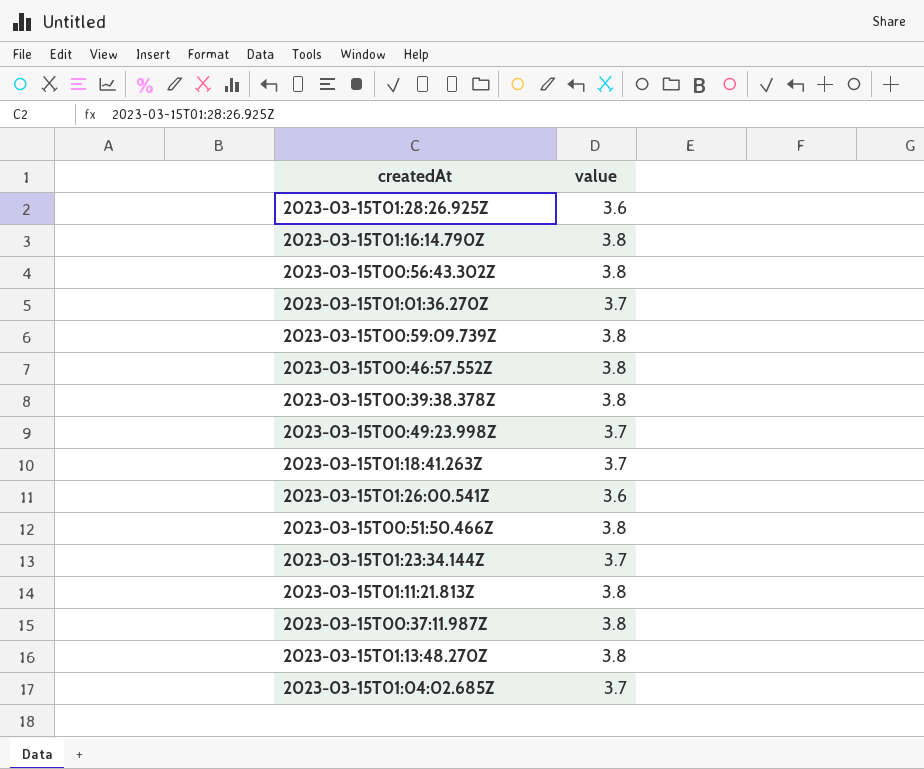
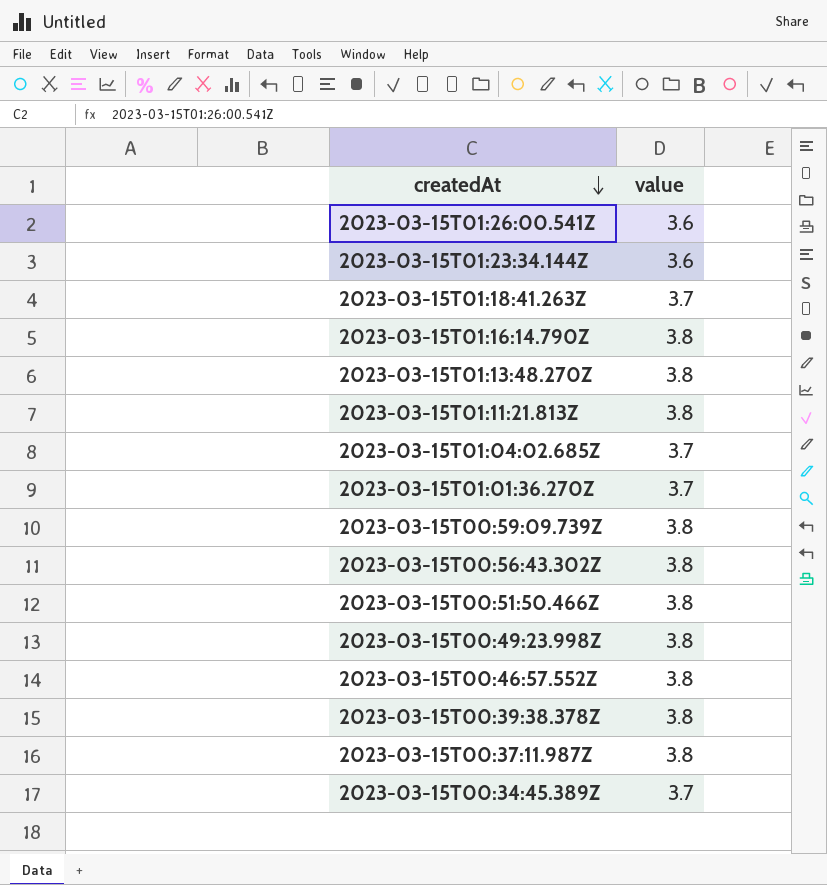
row order: none -> createdAt descending
row 2023-03-15T01:28:26.925Z: 3.6 -> none
2023-03-15T01:23:34.144Z | value: 3.7 -> 3.6
2023-03-15T00:49:23.998Z | value: 3.7 -> 3.8
row 2023-03-15T00:34:45.389Z: none -> 3.7

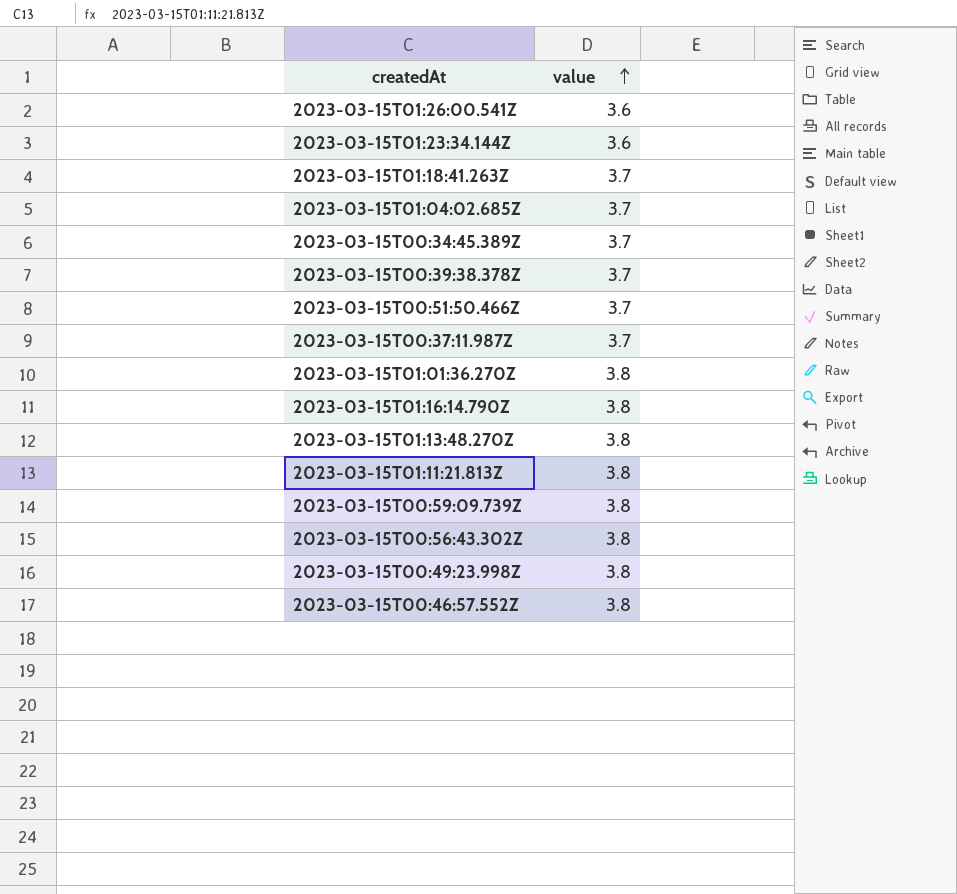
row order: createdAt descending -> value ascending
2023-03-15T00:39:38.378Z | value: 3.8 -> 3.7
2023-03-15T00:51:50.466Z | value: 3.8 -> 3.7
2023-03-15T00:37:11.987Z | value: 3.8 -> 3.7
2023-03-15T01:01:36.270Z | value: 3.7 -> 3.8

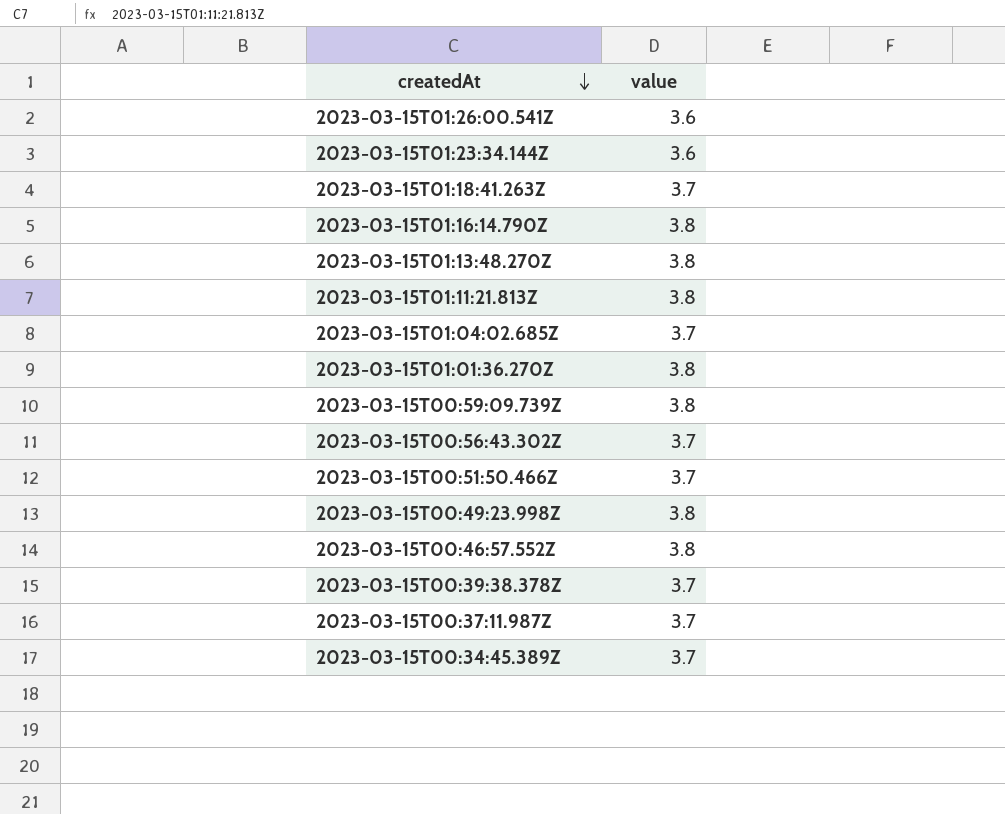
row order: value ascending -> createdAt descending
2023-03-15T00:56:43.302Z | value: 3.8 -> 3.7

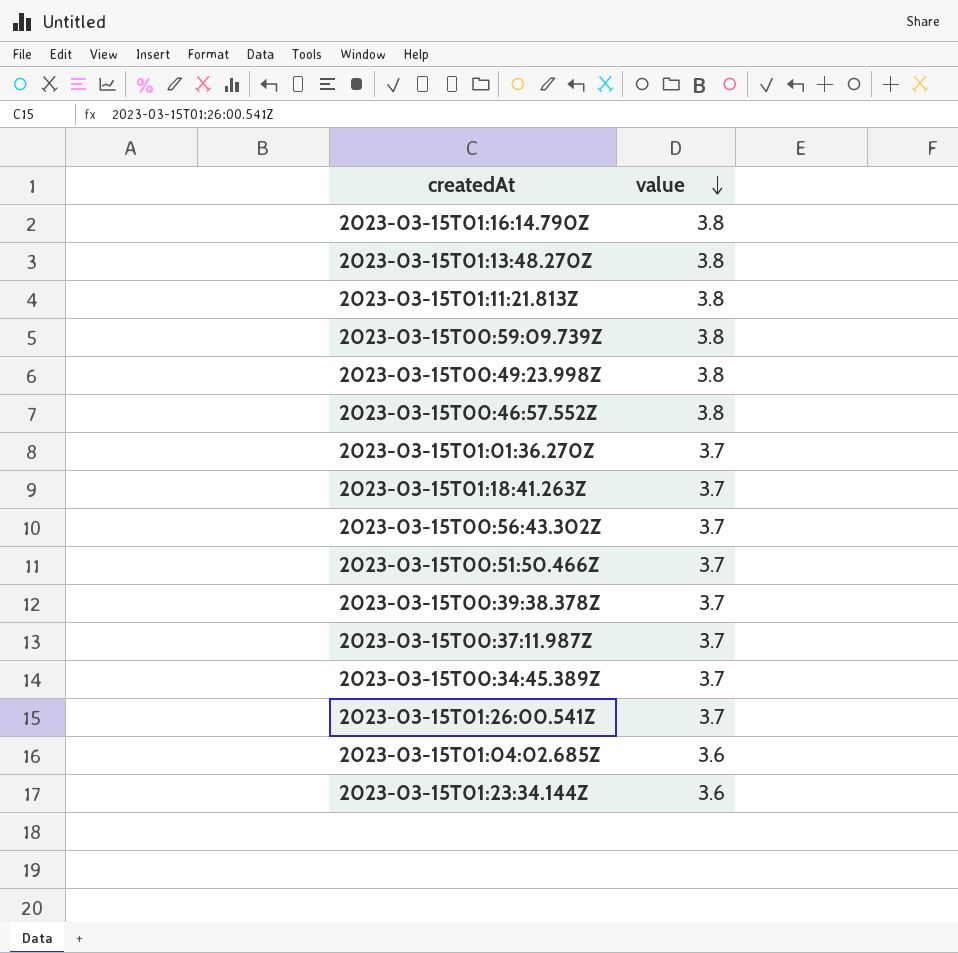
row order: createdAt descending -> value descending
2023-03-15T01:01:36.270Z | value: 3.8 -> 3.7
2023-03-15T01:26:00.541Z | value: 3.6 -> 3.7
2023-03-15T01:04:02.685Z | value: 3.7 -> 3.6

